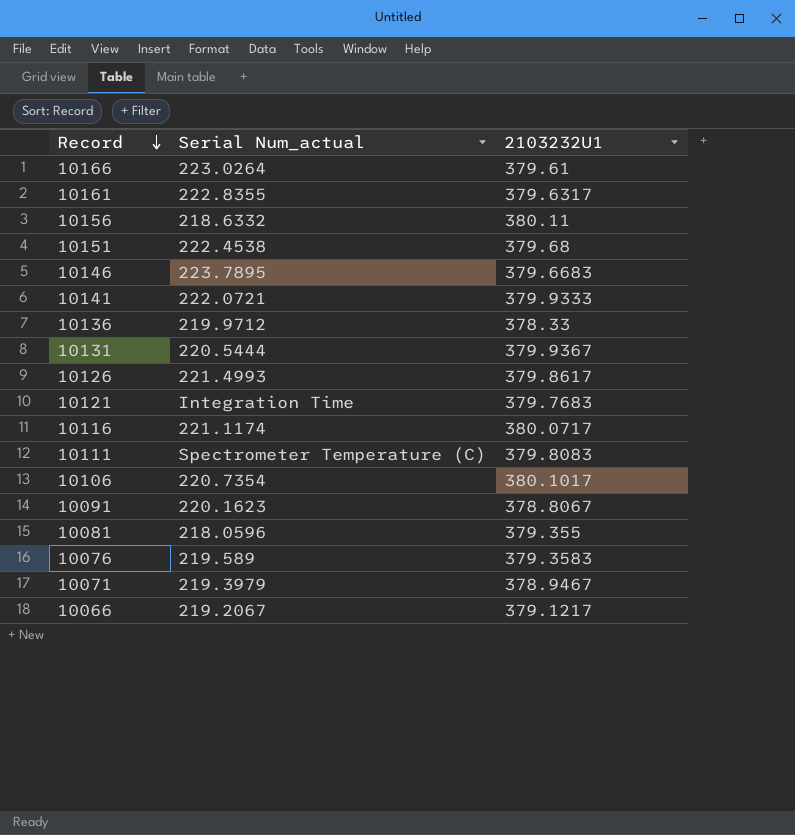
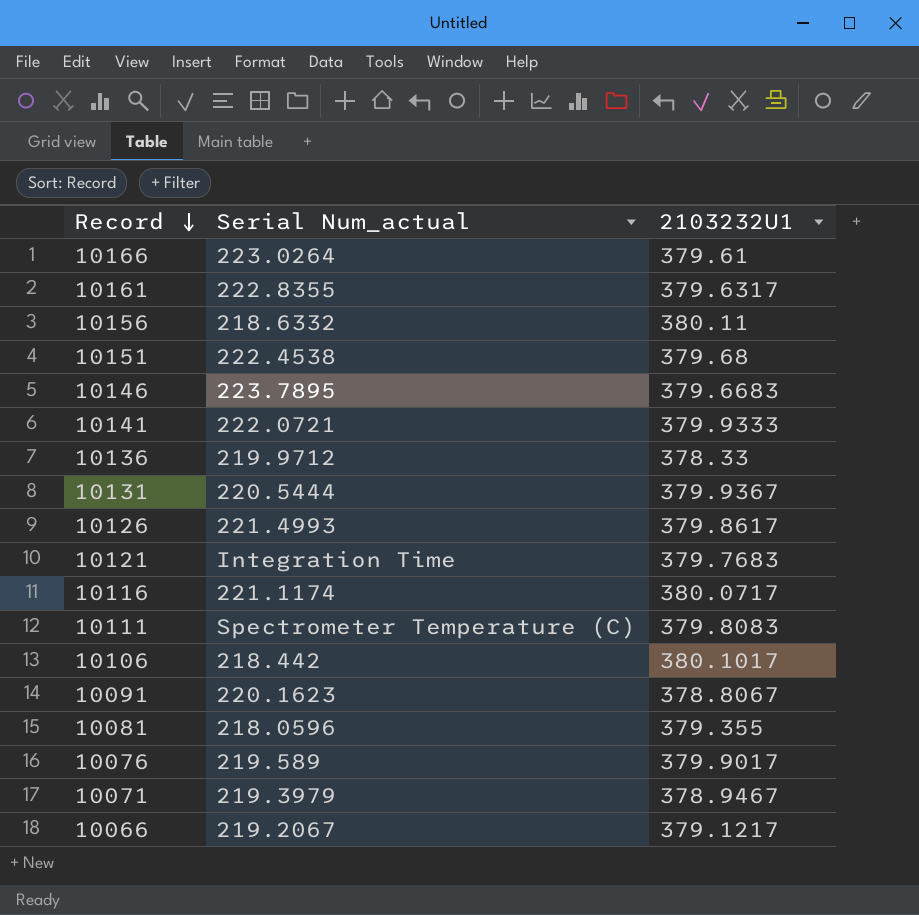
10106 | Serial Num_actual: 220.7354 -> 218.442
10076 | 2103232U1: 379.3583 -> 379.9017

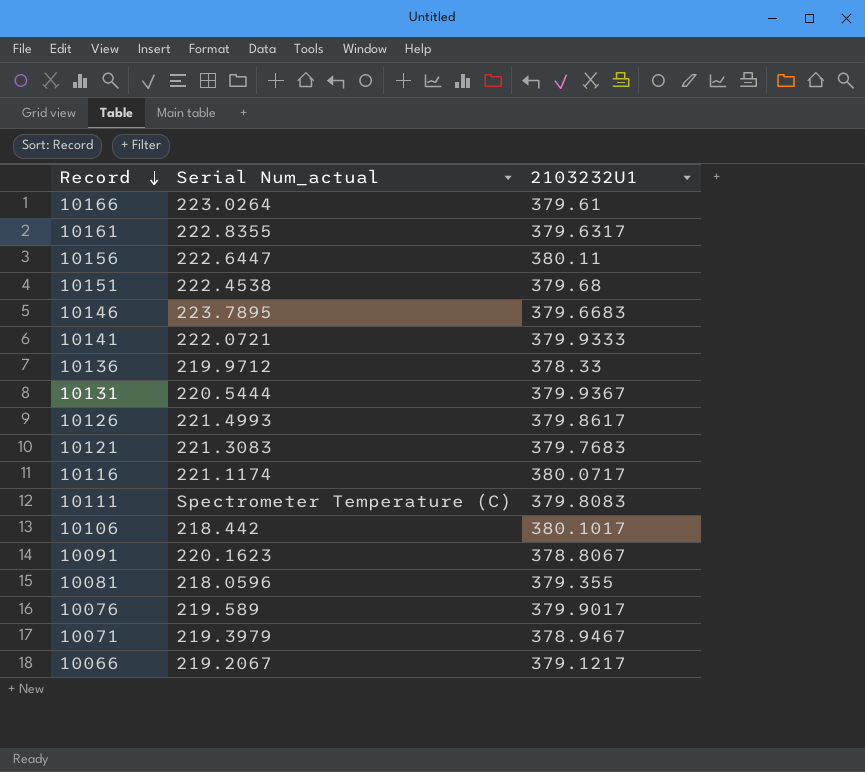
10156 | Serial Num_actual: 218.6332 -> 222.6447
10121 | Serial Num_actual: Integration Time -> 221.3083

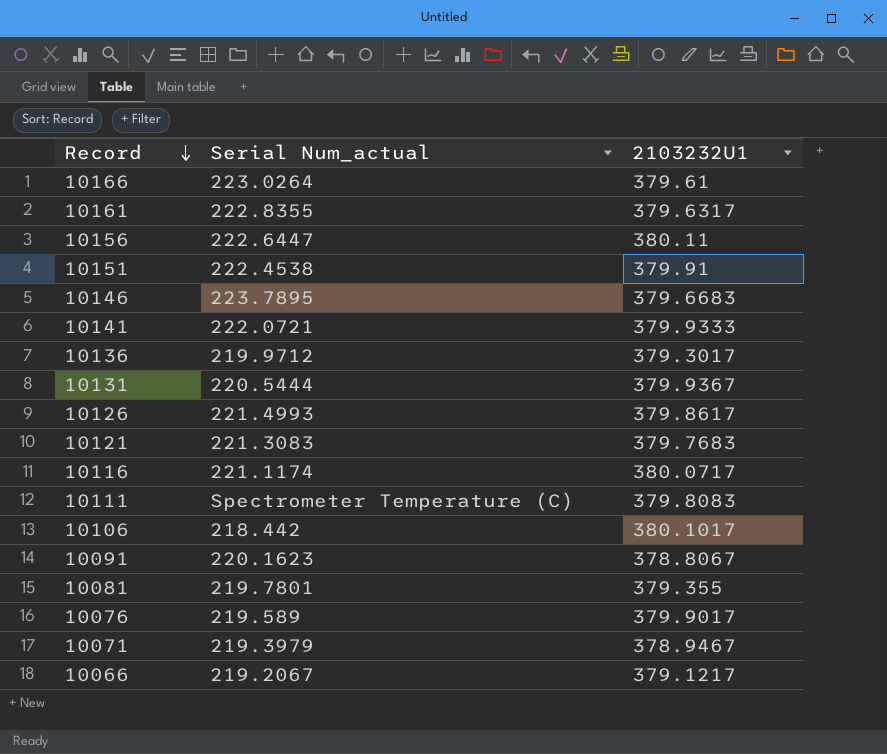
10151 | 2103232U1: 379.68 -> 379.91
10136 | 2103232U1: 378.33 -> 379.3017
10081 | Serial Num_actual: 218.0596 -> 219.7801

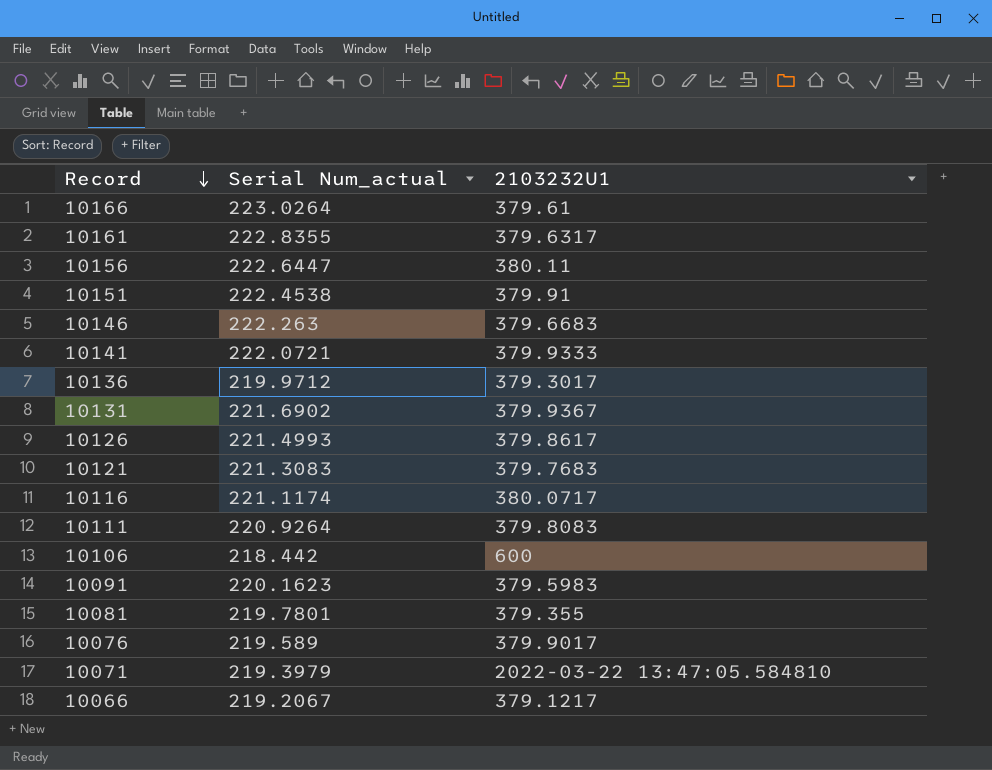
10146 | Serial Num_actual: 223.7895 -> 222.263
10131 | Serial Num_actual: 220.5444 -> 221.6902
10111 | Serial Num_actual: Spectrometer Temperature (C) -> 220.9264
10106 | 2103232U1: 380.1017 -> 600
10091 | 2103232U1: 378.8067 -> 379.5983
10071 | 2103232U1: 378.9467 -> 2022-03-22 13:47:05.584810

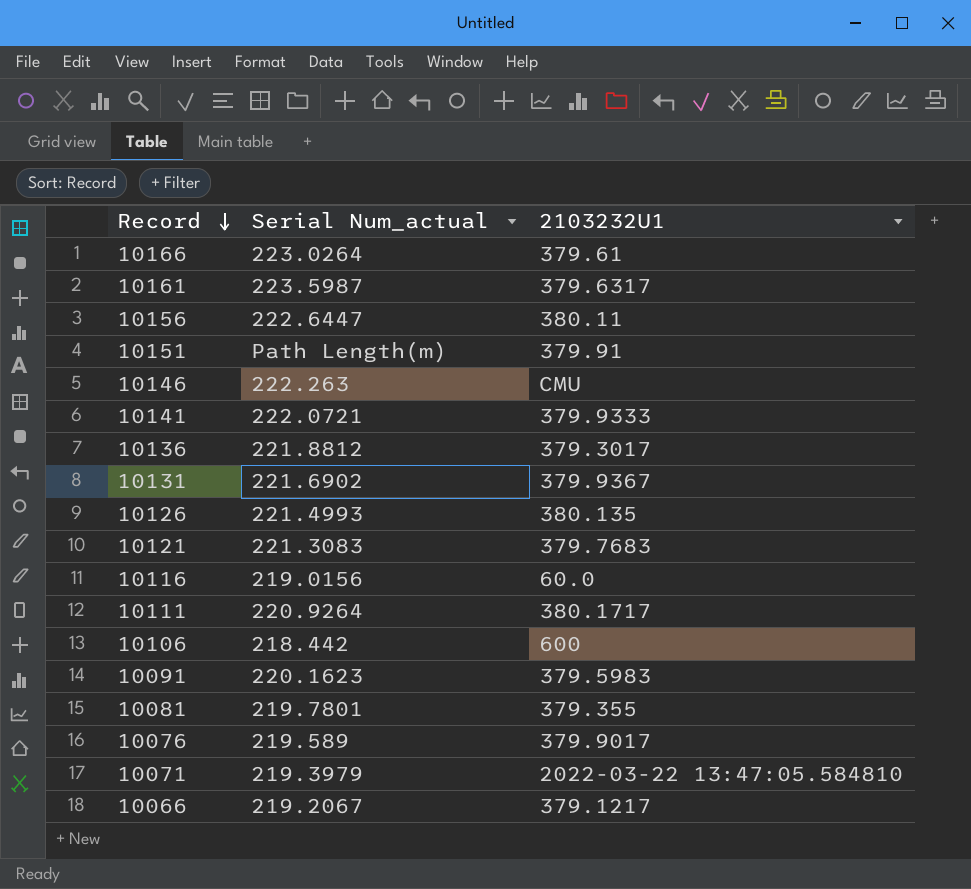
10161 | Serial Num_actual: 222.8355 -> 223.5987
10151 | Serial Num_actual: 222.4538 -> Path Length(m)
10146 | 2103232U1: 379.6683 -> CMU
10136 | Serial Num_actual: 219.9712 -> 221.8812
10126 | 2103232U1: 379.8617 -> 380.135
10116 | Serial Num_actual: 221.1174 -> 219.0156
10116 | 2103232U1: 380.0717 -> 60.0
10111 | 2103232U1: 379.8083 -> 380.1717

